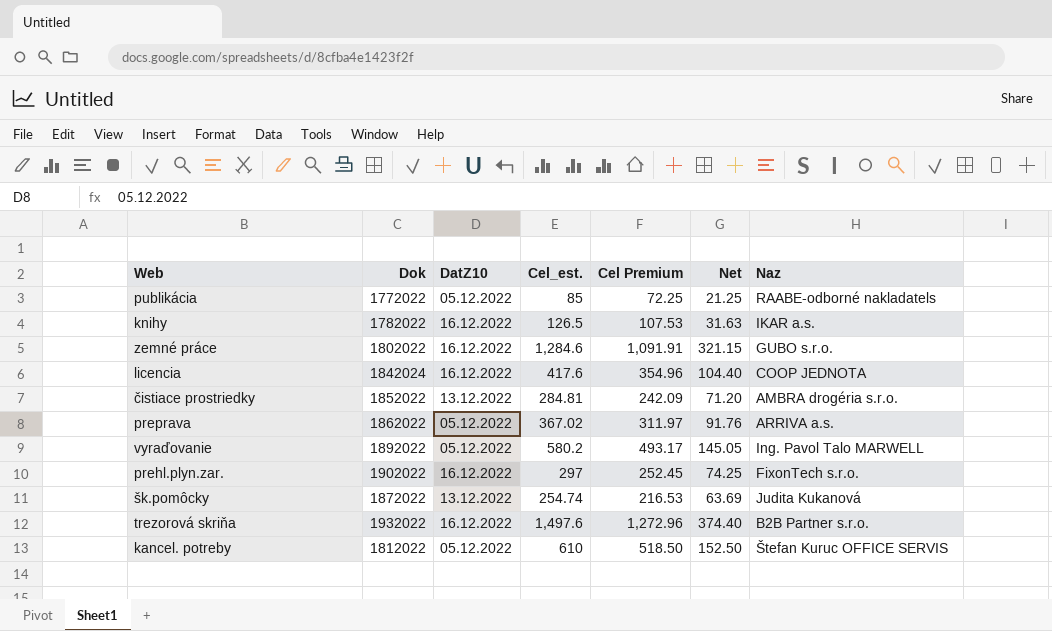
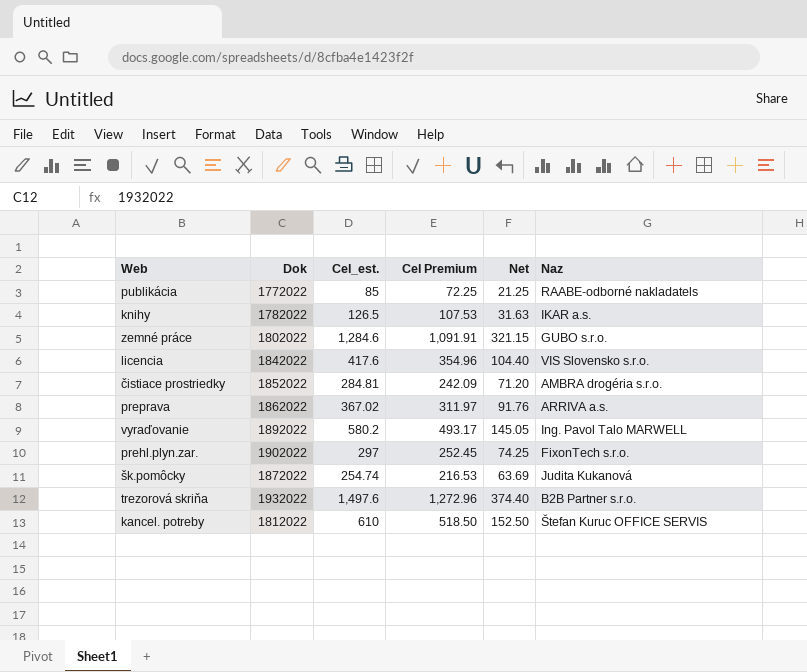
column DatZ10 | position: 3 -> none
licencia | Dok: 1842024 -> 1842022
licencia | Naz: COOP JEDNOTA -> VIS Slovensko s.r.o.

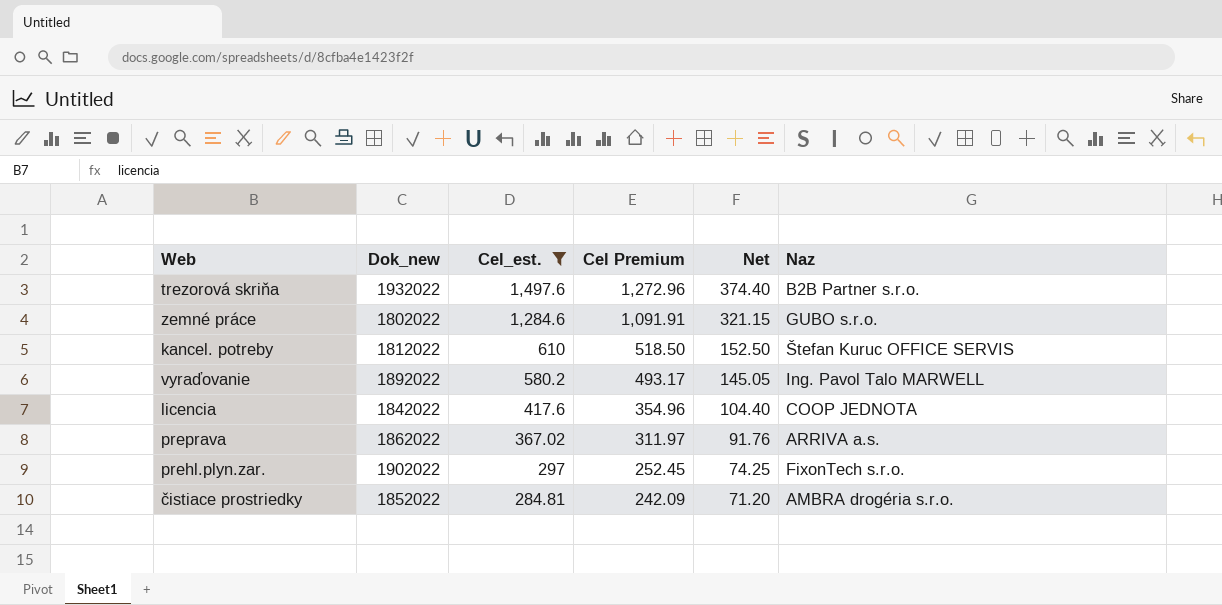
filter: none -> Cel_est. >= 284.81
row order: none -> Cel_est. descending
column name: Dok -> Dok_new
licencia | Naz: VIS Slovensko s.r.o. -> COOP JEDNOTA

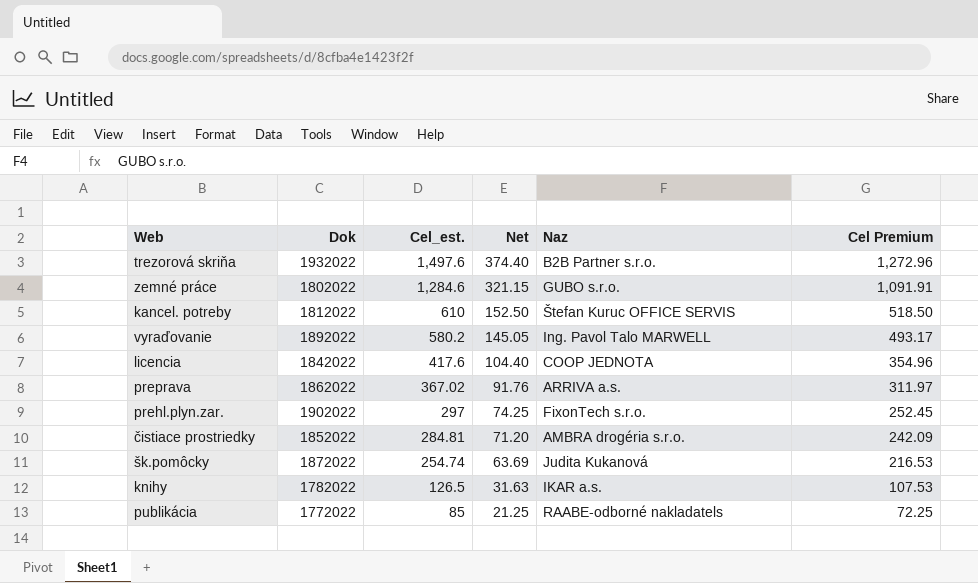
filter: Cel_est. >= 284.81 -> none
column name: Dok_new -> Dok
column Cel Premium | position: 4 -> 6

